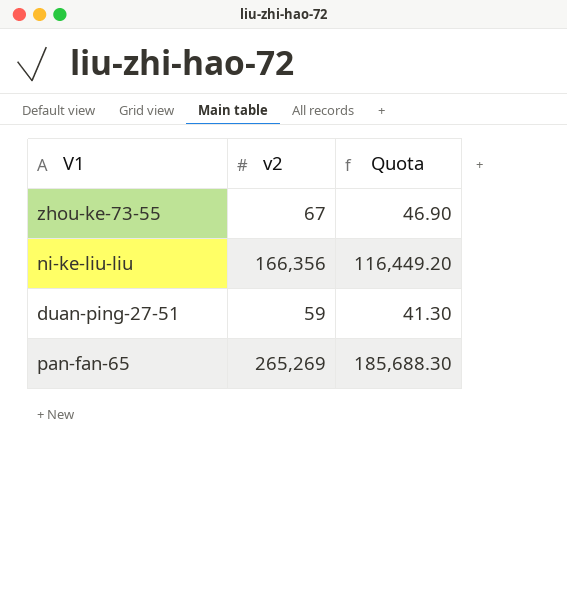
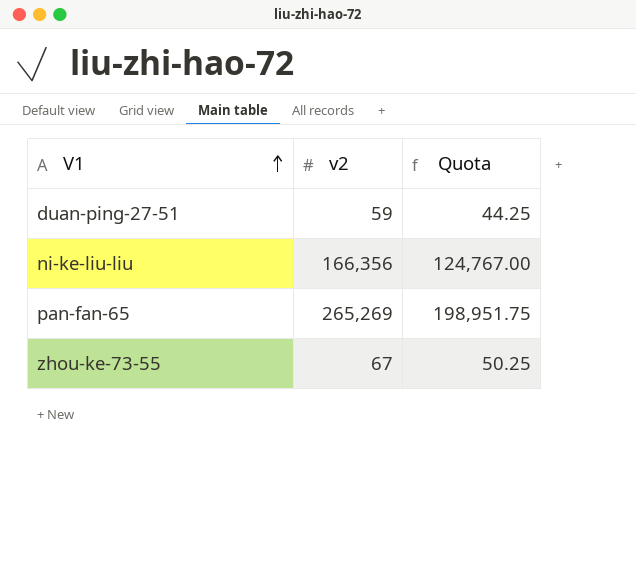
row order: none -> V1 ascending
column Quota | formula: [v2] * 0.7 -> [v2] * 0.75

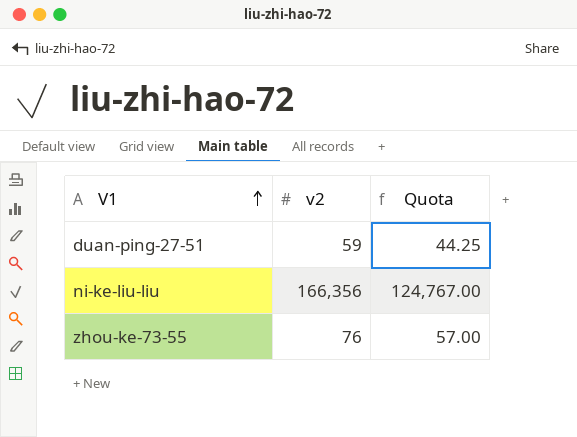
row pan-fan-65: 265,269 | 198,951.75 -> none
zhou-ke-73-55 | v2: 67 -> 76
zhou-ke-73-55 | Quota: 50.25 -> 57.00

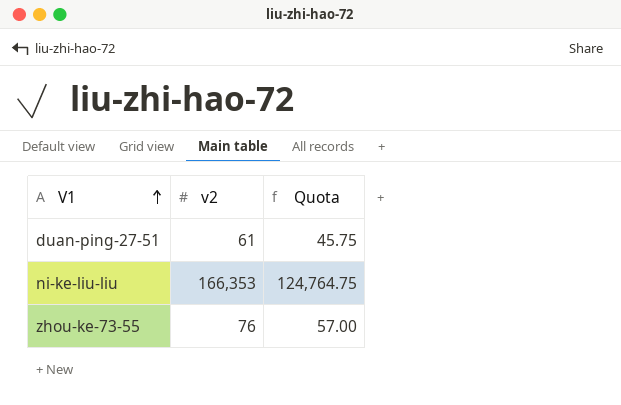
duan-ping-27-51 | v2: 59 -> 61
duan-ping-27-51 | Quota: 44.25 -> 45.75
ni-ke-liu-liu | v2: 166,356 -> 166,353
ni-ke-liu-liu | Quota: 124,767.00 -> 124,764.75

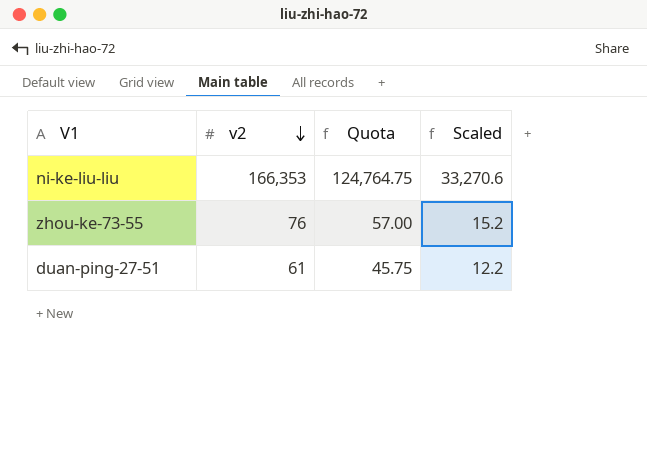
row order: V1 ascending -> v2 descending
column Scaled | formula: none -> [v2] * 0.2

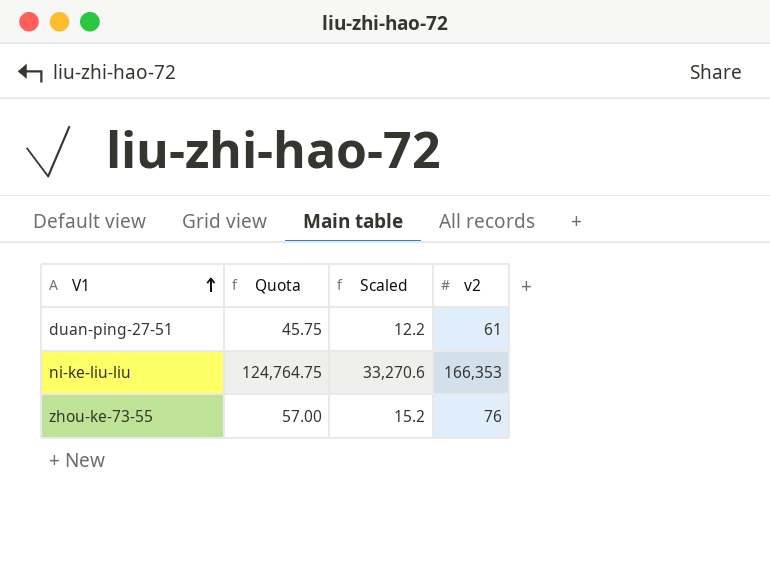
row order: v2 descending -> V1 ascending
column v2 | position: 2 -> 4

